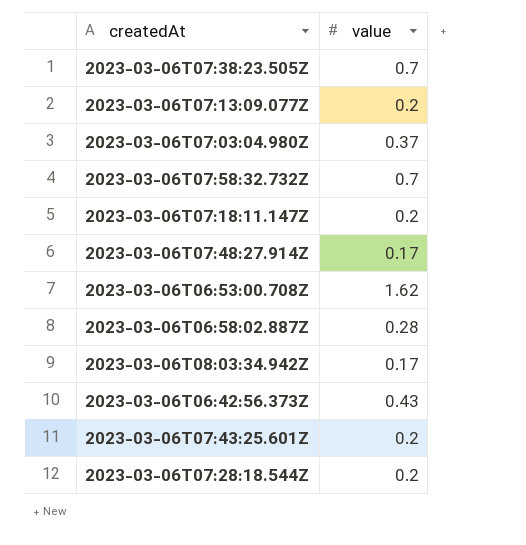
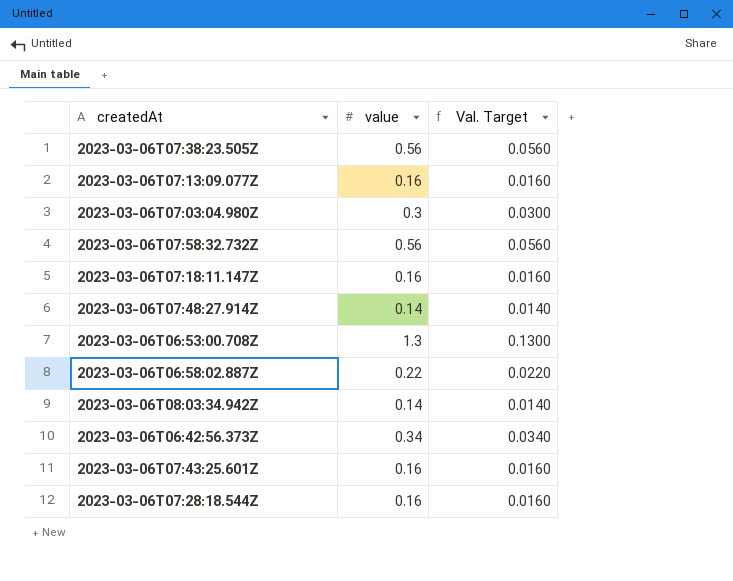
column Val. Target | formula: none -> [value] * 0.1
2023-03-06T07:38:23.505Z | value: 0.7 -> 0.56
2023-03-06T07:13:09.077Z | value: 0.2 -> 0.16
2023-03-06T07:03:04.980Z | value: 0.37 -> 0.3
2023-03-06T07:58:32.732Z | value: 0.7 -> 0.56
2023-03-06T07:18:11.147Z | value: 0.2 -> 0.16
2023-03-06T07:48:27.914Z | value: 0.17 -> 0.14
2023-03-06T06:53:00.708Z | value: 1.62 -> 1.3
2023-03-06T06:58:02.887Z | value: 0.28 -> 0.22
2023-03-06T08:03:34.942Z | value: 0.17 -> 0.14
2023-03-06T06:42:56.373Z | value: 0.43 -> 0.34
2023-03-06T07:43:25.601Z | value: 0.2 -> 0.16
2023-03-06T07:28:18.544Z | value: 0.2 -> 0.16

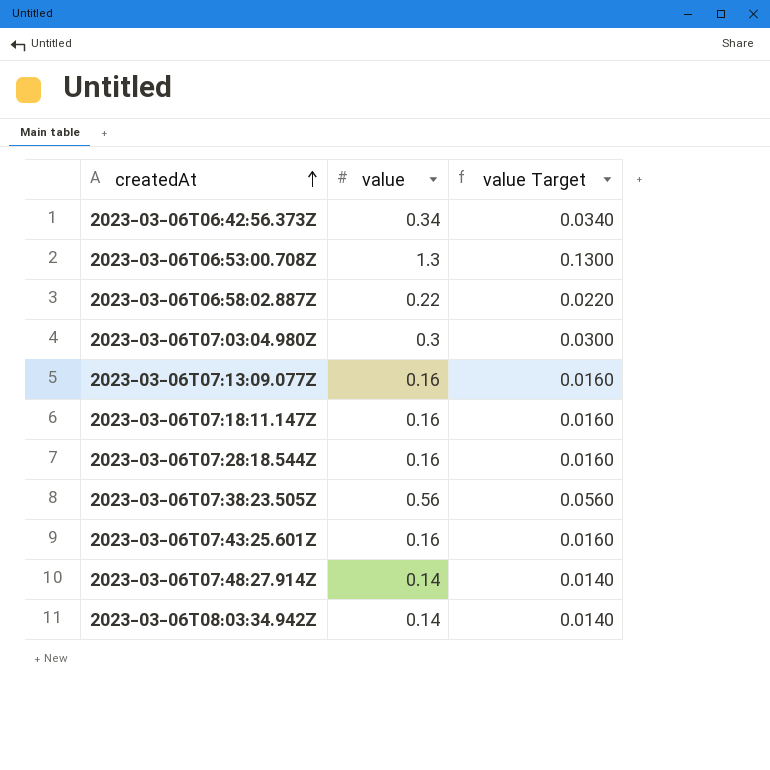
row order: none -> createdAt ascending
column name: Val. Target -> value Target
row 2023-03-06T07:58:32.732Z: 0.56 | 0.0560 -> none

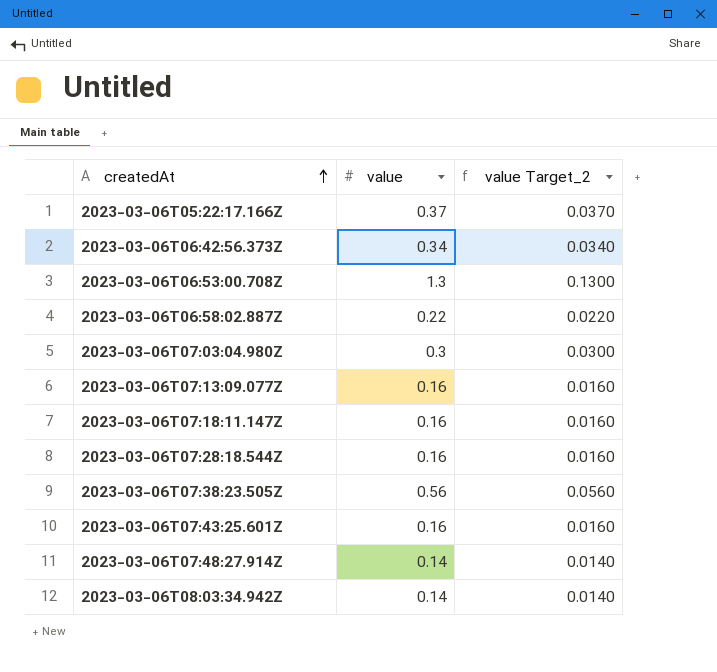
column name: value Target -> value Target_2
row 2023-03-06T05:22:17.166Z: none -> 0.37 | 0.0370

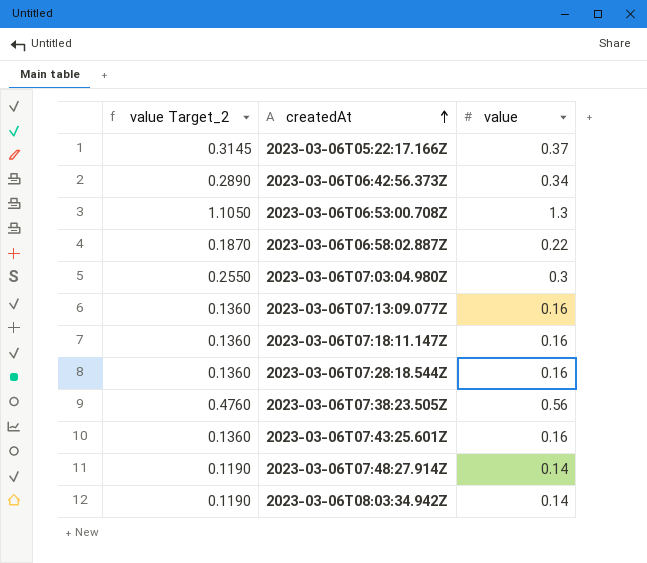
column value Target_2 | formula: [value] * 0.1 -> [value] * 0.85
column value Target_2 | position: 3 -> 1

